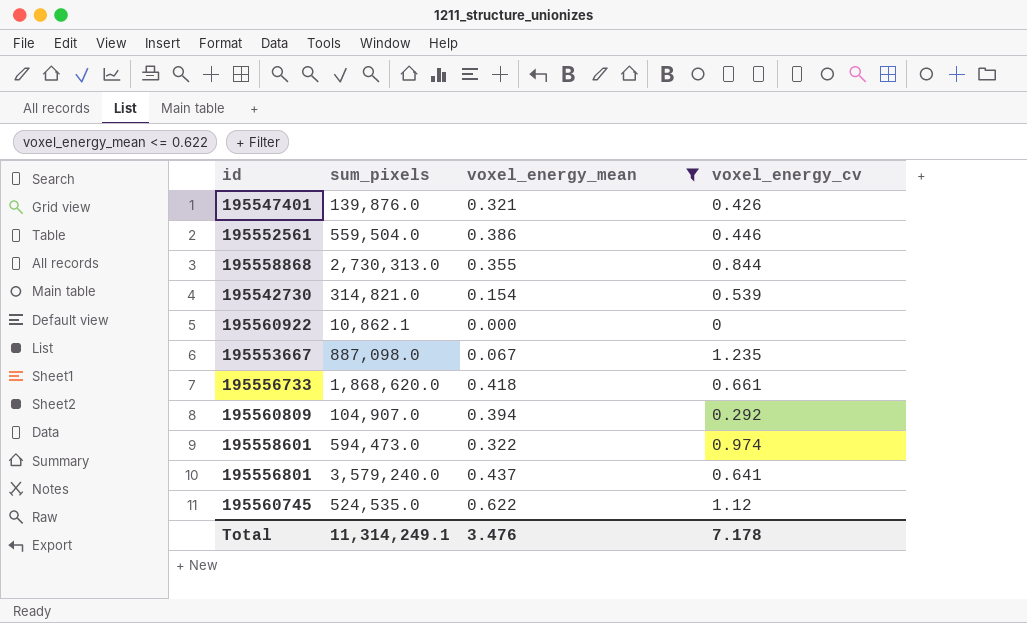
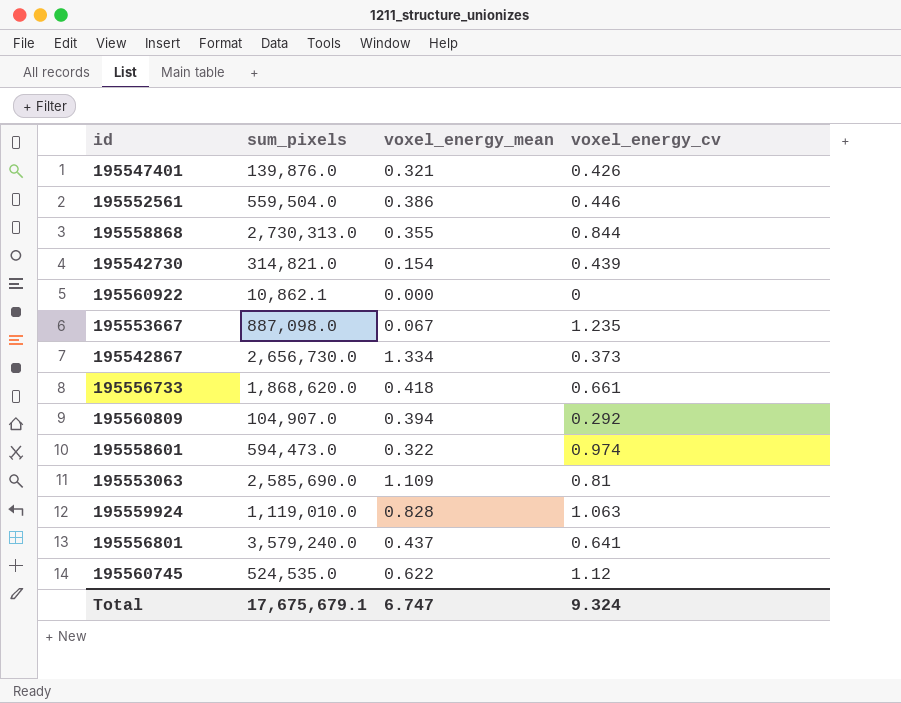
filter: voxel_energy_mean <= 0.622 -> none
195542730 | voxel_energy_cv: 0.539 -> 0.439
Total | sum_pixels: 11,314,249.1 -> 17,675,679.1
Total | voxel_energy_mean: 3.476 -> 6.747
Total | voxel_energy_cv: 7.178 -> 9.324

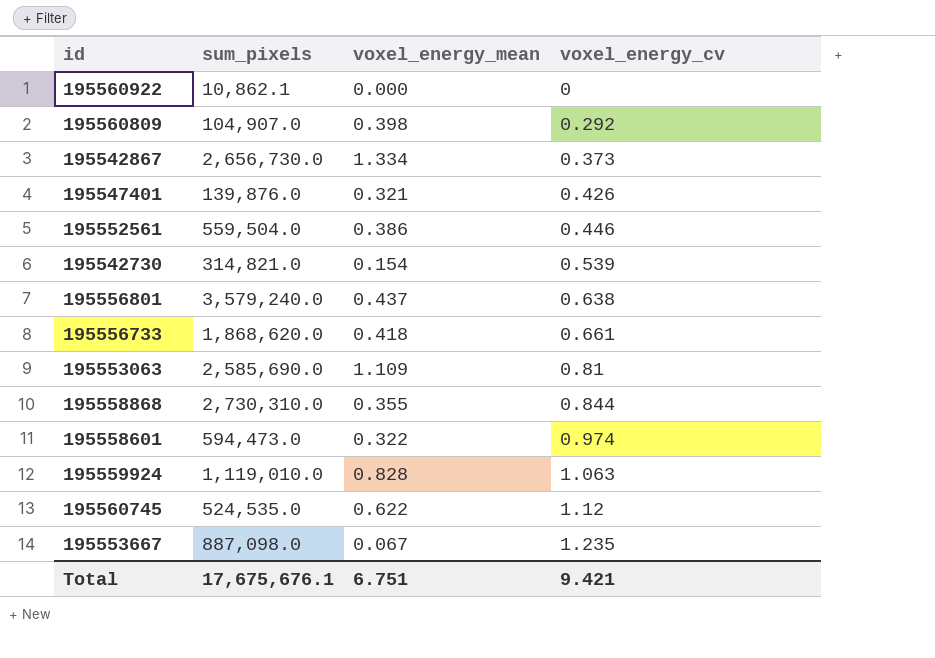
row order: none -> voxel_energy_cv ascending
195560809 | voxel_energy_mean: 0.394 -> 0.398
195542730 | voxel_energy_cv: 0.439 -> 0.539
195556801 | voxel_energy_cv: 0.641 -> 0.638
195558868 | sum_pixels: 2,730,313.0 -> 2,730,310.0
Total | sum_pixels: 17,675,679.1 -> 17,675,676.1
Total | voxel_energy_mean: 6.747 -> 6.751
Total | voxel_energy_cv: 9.324 -> 9.421

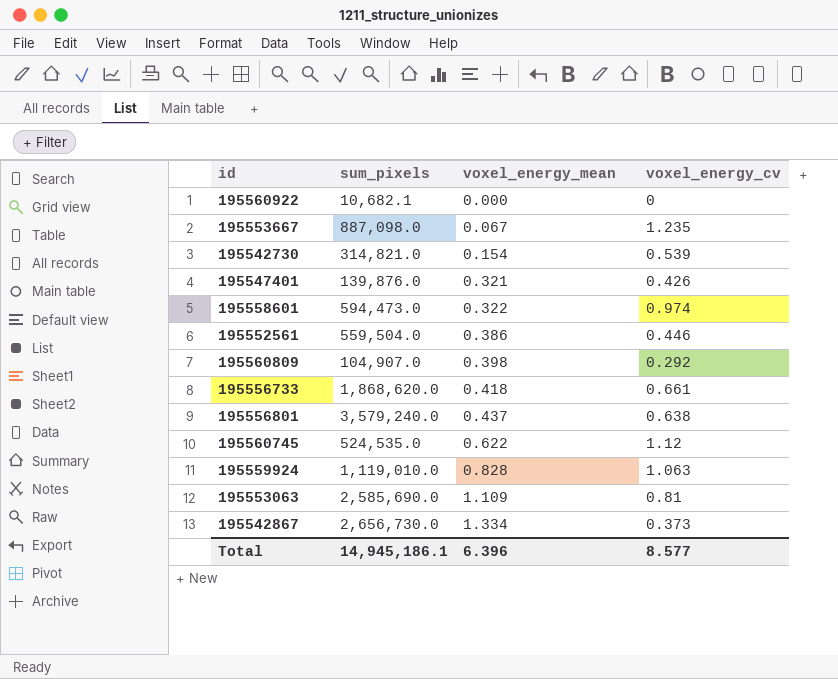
row order: voxel_energy_cv ascending -> voxel_energy_mean ascending
row 195558868: 2,730,310.0 | 0.355 | 0.844 -> none
195560922 | sum_pixels: 10,862.1 -> 10,682.1
Total | sum_pixels: 17,675,676.1 -> 14,945,186.1
Total | voxel_energy_mean: 6.751 -> 6.396
Total | voxel_energy_cv: 9.421 -> 8.577

